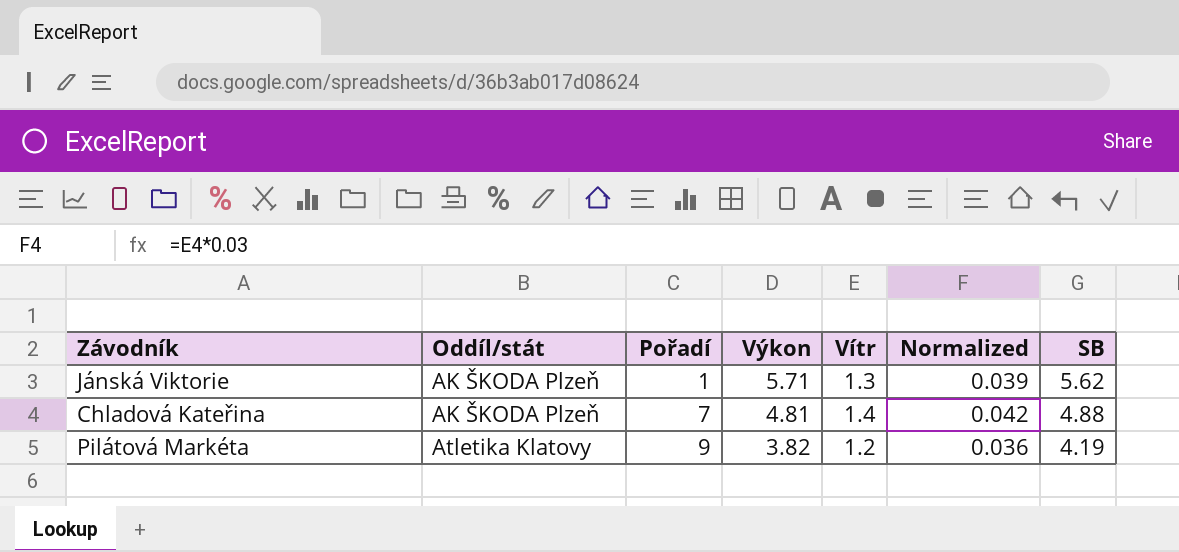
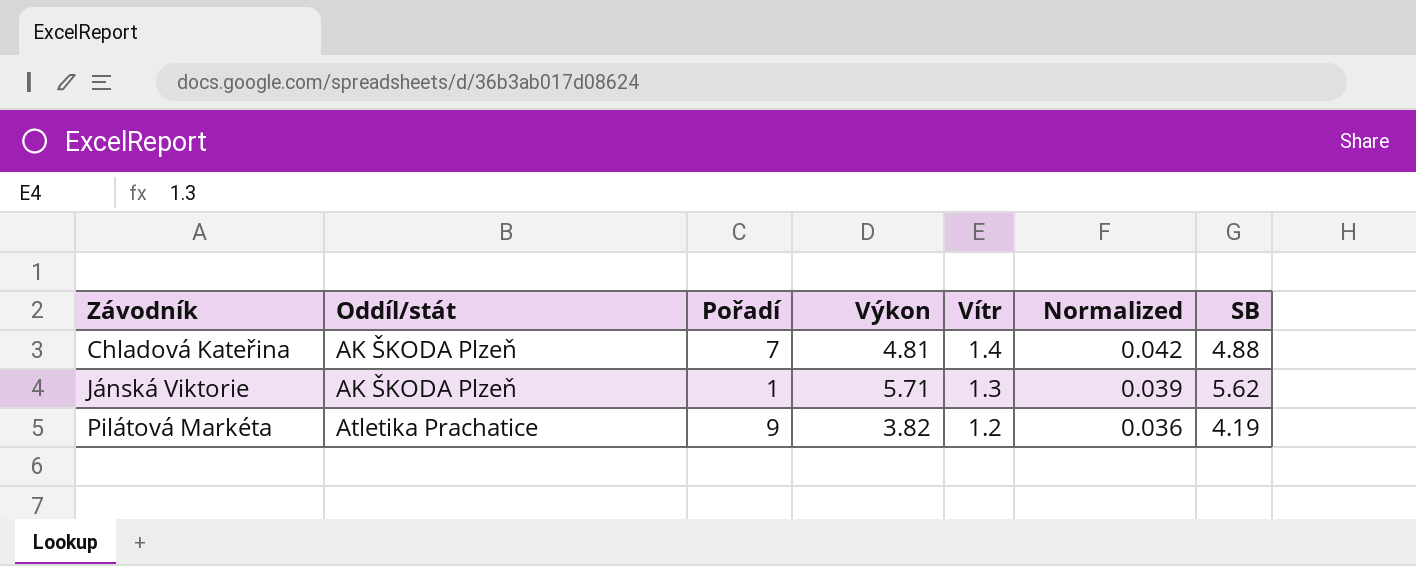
row order: Oddíl/stát ascending -> Závodník ascending
Pilátová Markéta | Oddíl/stát: Atletika Klatovy -> Atletika Prachatice

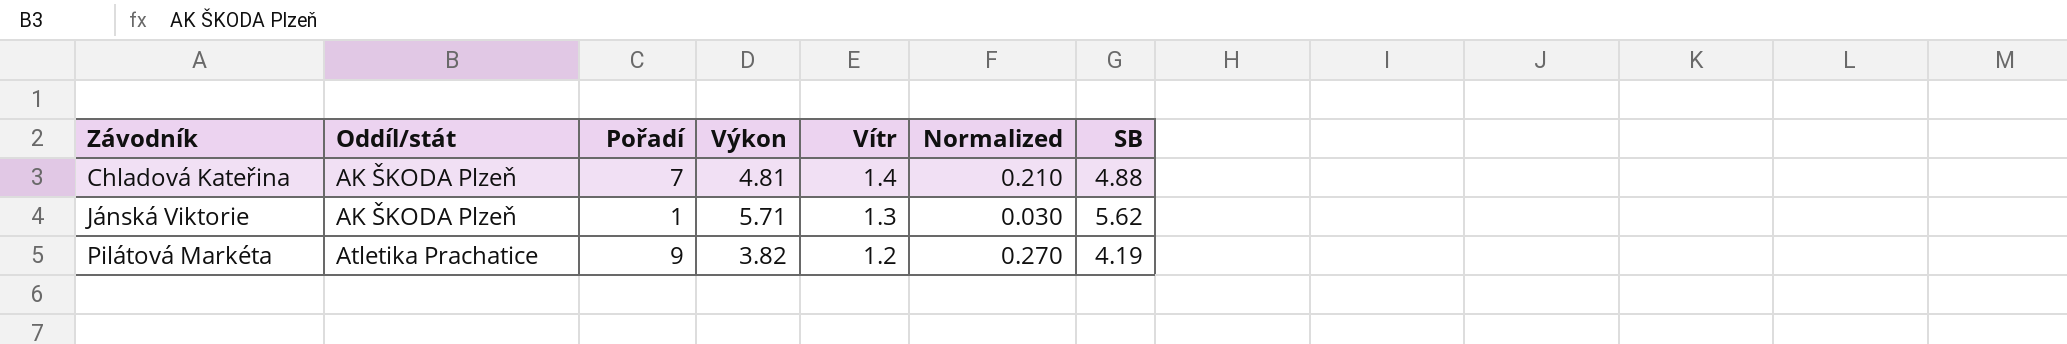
column Normalized | formula: [Vítr] * 0.03 -> [Pořadí] * 0.03

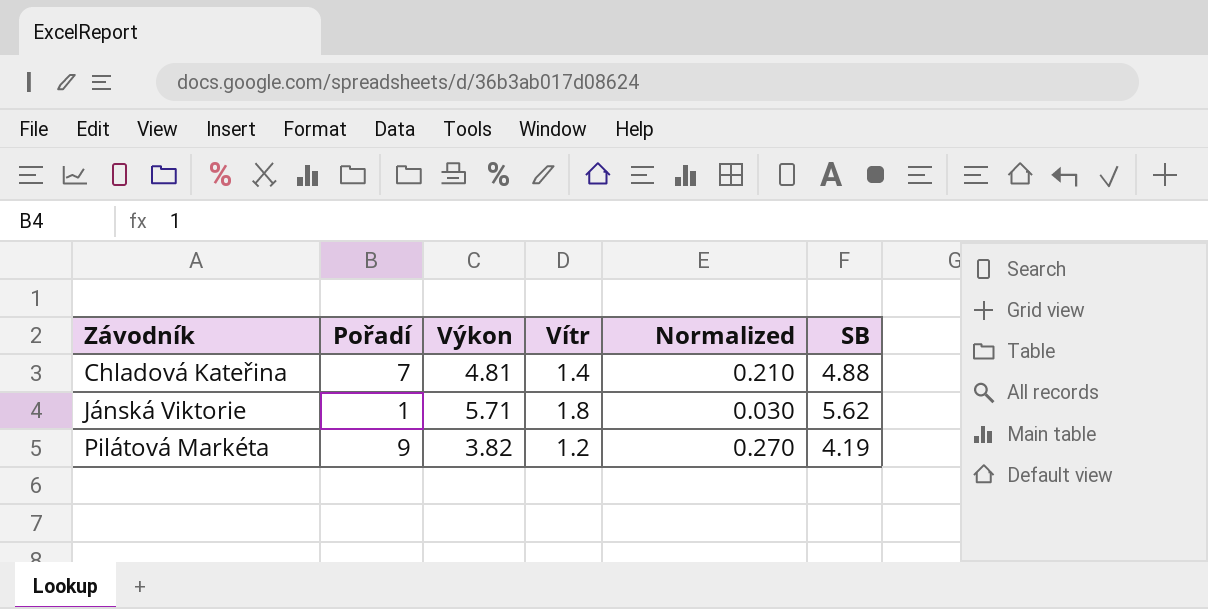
column Oddíl/stát | position: 2 -> none
Jánská Viktorie | Vítr: 1.3 -> 1.8

